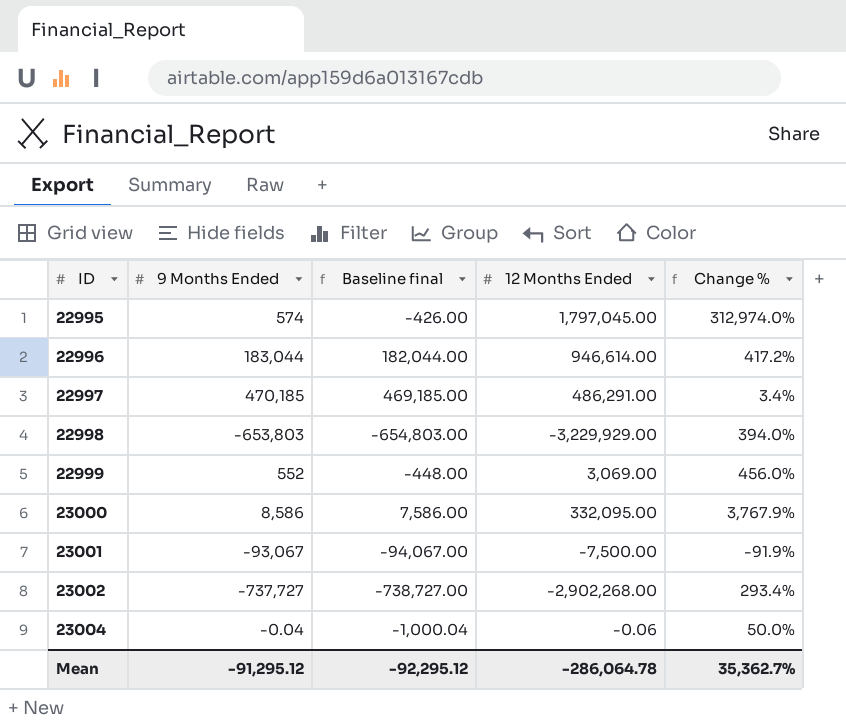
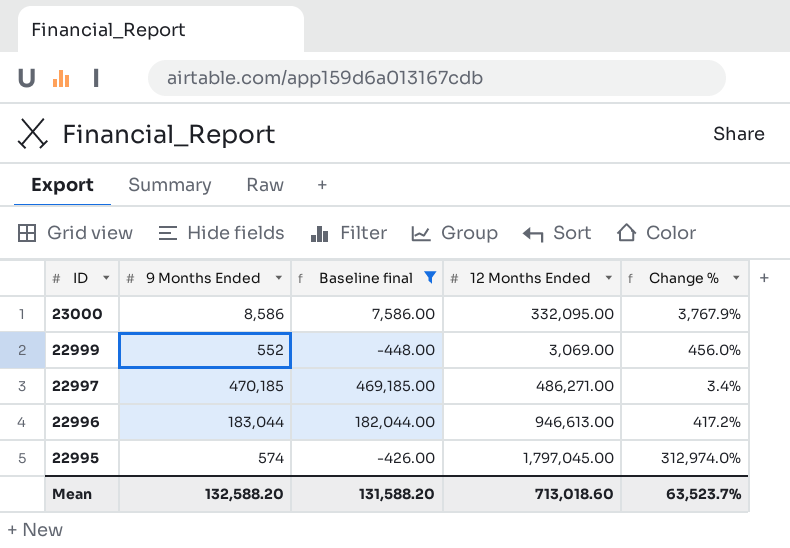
filter: none -> Baseline final >= -448.00
row order: ID ascending -> ID descending
22997 | 12 Months Ended: 486,291.00 -> 486,271.00
22996 | 12 Months Ended: 946,614.00 -> 946,613.00
Mean | 9 Months Ended: -91,295.12 -> 132,588.20
Mean | Baseline final: -92,295.12 -> 131,588.20
Mean | 12 Months Ended: -286,064.78 -> 713,018.60
Mean | Change %: 35,362.7% -> 63,523.7%

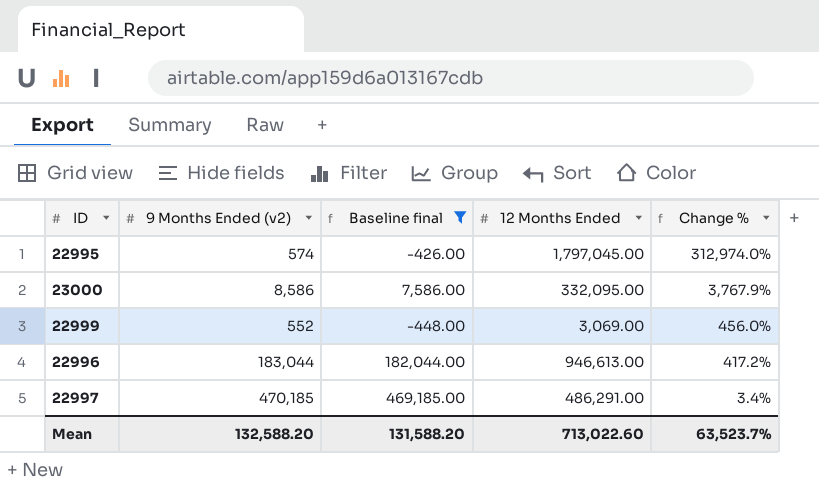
row order: ID descending -> Change % descending
column name: 9 Months Ended -> 9 Months Ended (v2)
22997 | 12 Months Ended: 486,271.00 -> 486,291.00
Mean | 12 Months Ended: 713,018.60 -> 713,022.60

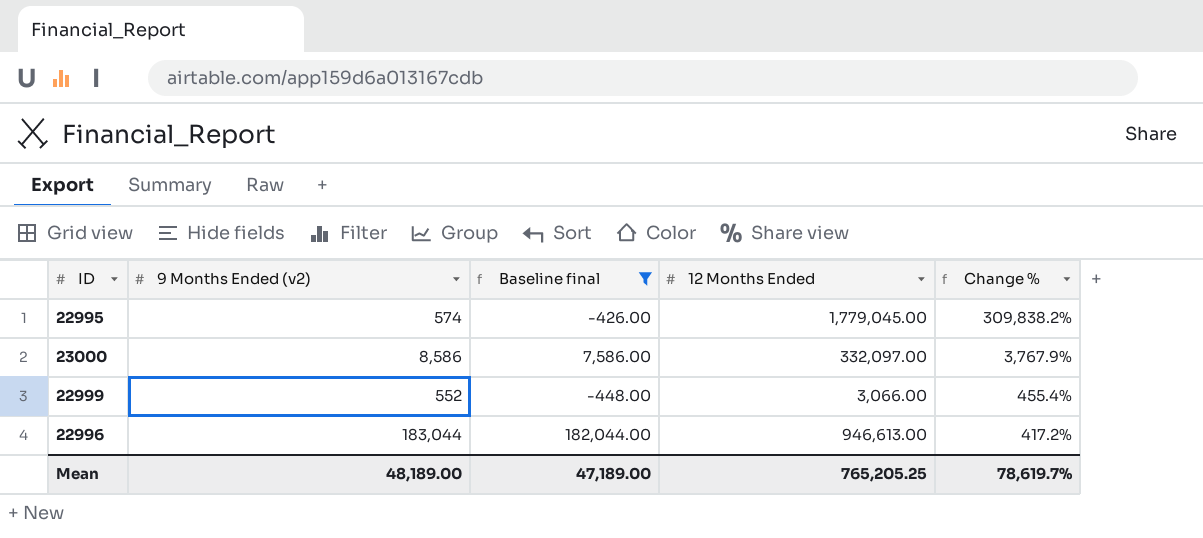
row 22997: 470,185 | 469,185.00 | 486,291.00 | 3.4% -> none
22995 | 12 Months Ended: 1,797,045.00 -> 1,779,045.00
22995 | Change %: 312,974.0% -> 309,838.2%
23000 | 12 Months Ended: 332,095.00 -> 332,097.00
22999 | 12 Months Ended: 3,069.00 -> 3,066.00
22999 | Change %: 456.0% -> 455.4%
Mean | 9 Months Ended (v2): 132,588.20 -> 48,189.00
Mean | Baseline final: 131,588.20 -> 47,189.00
Mean | 12 Months Ended: 713,022.60 -> 765,205.25
Mean | Change %: 63,523.7% -> 78,619.7%

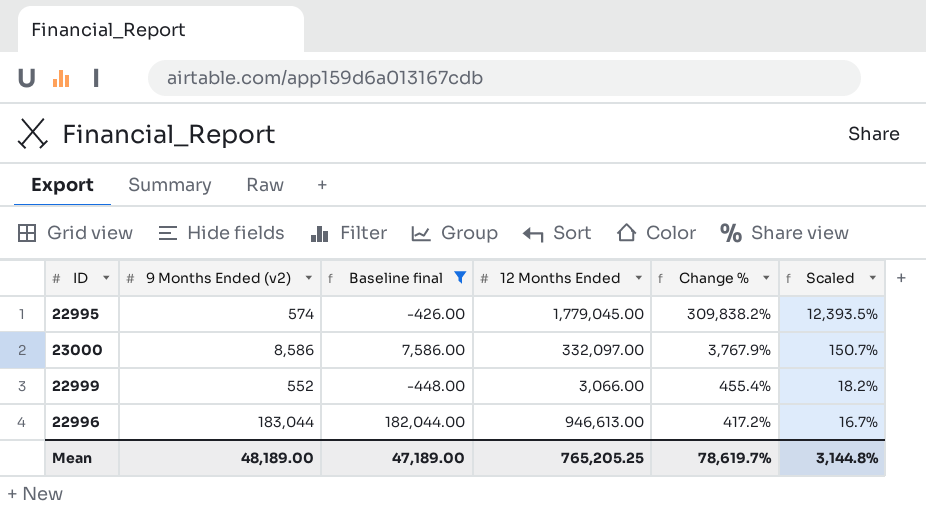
column Scaled | formula: none -> [Change %] * 0.04

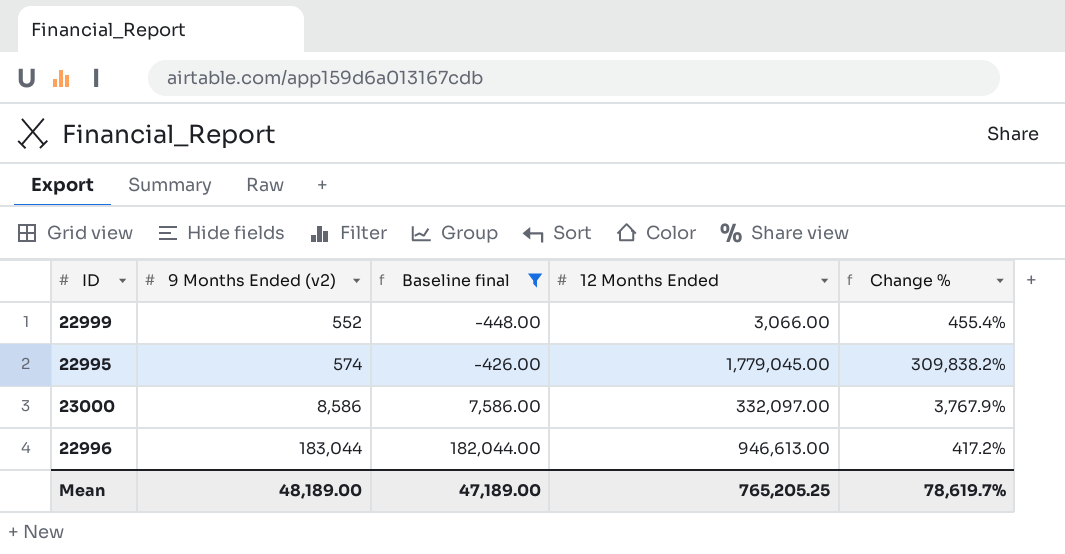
row order: Change % descending -> 9 Months Ended (v2) ascending
column Scaled | formula: [Change %] * 0.04 -> none

